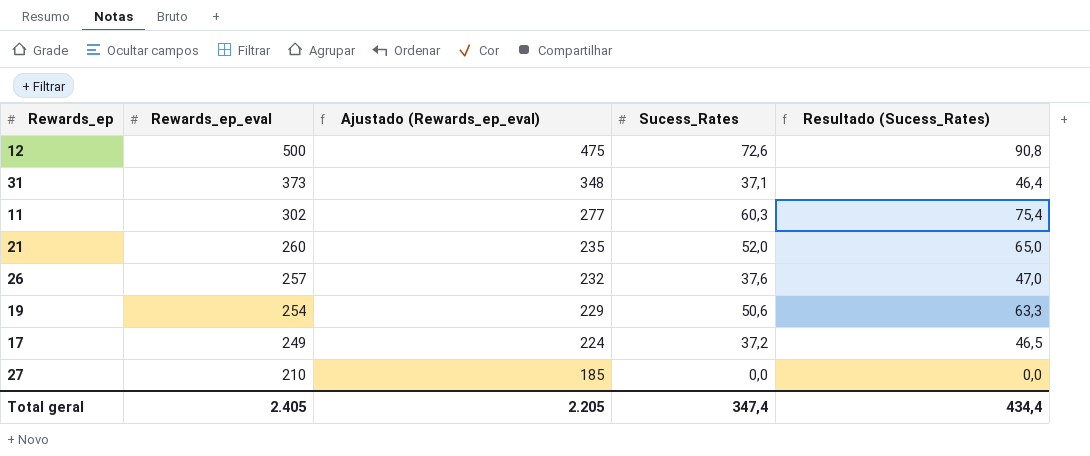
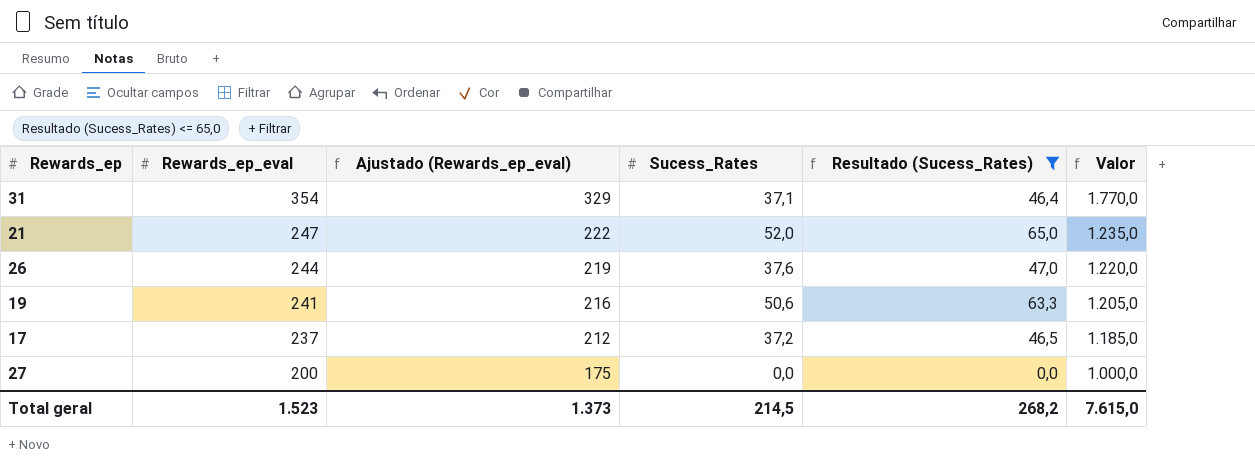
filter: none -> Resultado (Sucess_Rates) <= 65,0
column Valor | formula: none -> [Rewards_ep_eval] * 5
31 | Rewards_ep_eval: 373 -> 354
31 | Ajustado (Rewards_ep_eval): 348 -> 329
21 | Rewards_ep_eval: 260 -> 247
21 | Ajustado (Rewards_ep_eval): 235 -> 222
26 | Rewards_ep_eval: 257 -> 244
26 | Ajustado (Rewards_ep_eval): 232 -> 219
19 | Rewards_ep_eval: 254 -> 241
19 | Ajustado (Rewards_ep_eval): 229 -> 216
17 | Rewards_ep_eval: 249 -> 237
17 | Ajustado (Rewards_ep_eval): 224 -> 212
27 | Rewards_ep_eval: 210 -> 200
27 | Ajustado (Rewards_ep_eval): 185 -> 175
Total geral | Rewards_ep_eval: 2.405 -> 1.523
Total geral | Ajustado (Rewards_ep_eval): 2.205 -> 1.373
Total geral | Sucess_Rates: 347,4 -> 214,5
Total geral | Resultado (Sucess_Rates): 434,4 -> 268,2

